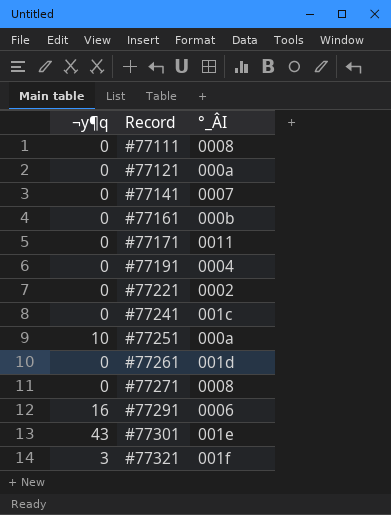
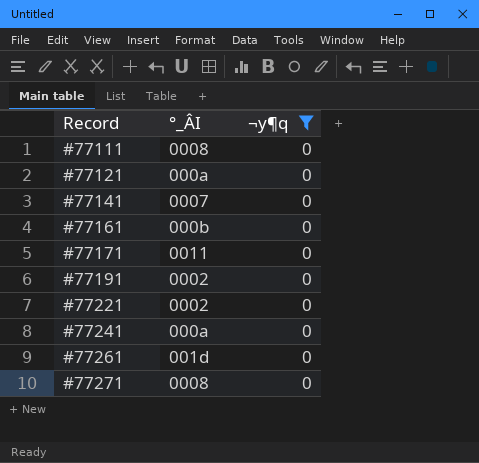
filter: none -> ¬y¶q = 0
column ¬y¶q | position: 1 -> 3
#77191 | °_ÂI: 0004 -> 0002
#77241 | °_ÂI: 001c -> 000a

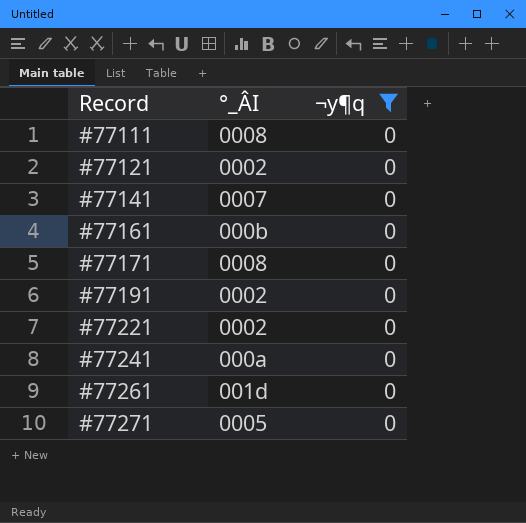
#77121 | °_ÂI: 000a -> 0002
#77171 | °_ÂI: 0011 -> 0008
#77271 | °_ÂI: 0008 -> 0005

